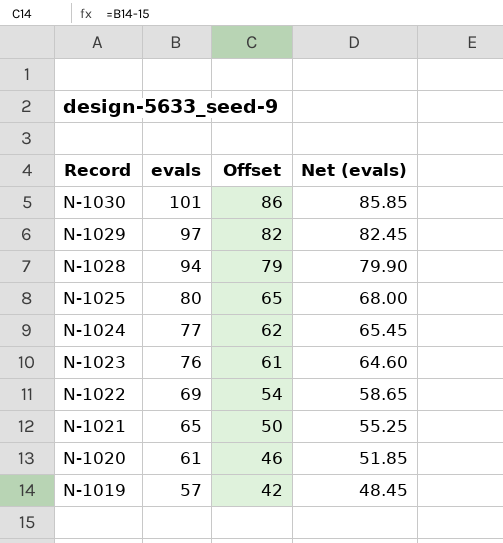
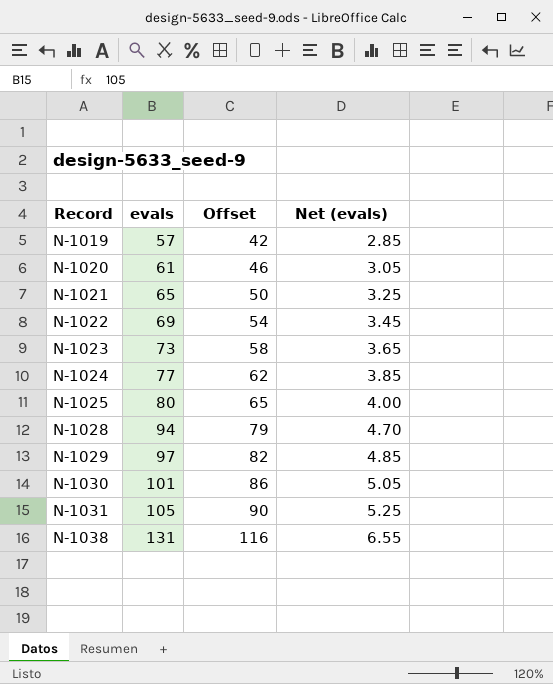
row order: Record descending -> Record ascending
column Net (evals) | formula: [evals] * 0.85 -> [evals] * 0.05
N-1023 | evals: 76 -> 73
N-1023 | Offset: 61 -> 58
row N-1031: none -> 105 | 90 | 5.25
row N-1038: none -> 131 | 116 | 6.55

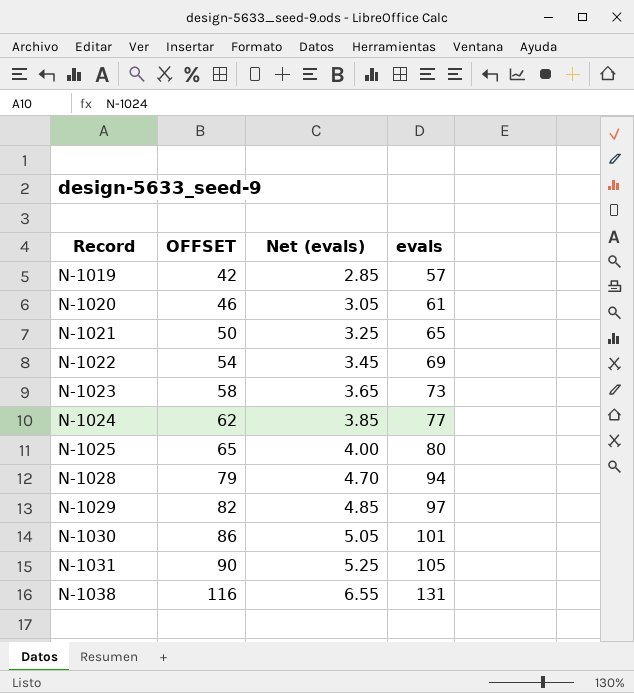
column name: Offset -> OFFSET
column evals | position: 2 -> 4

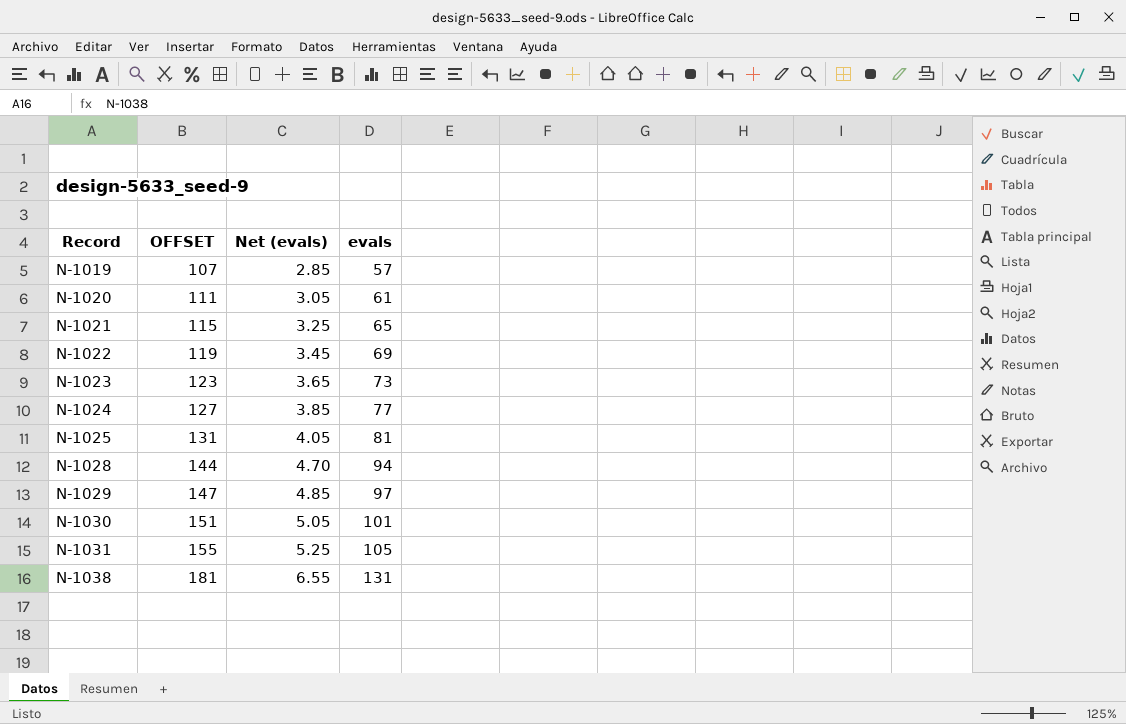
column OFFSET | formula: [evals] - 15 -> [evals] + 50
N-1025 | Net (evals): 4.00 -> 4.05
N-1025 | evals: 80 -> 81

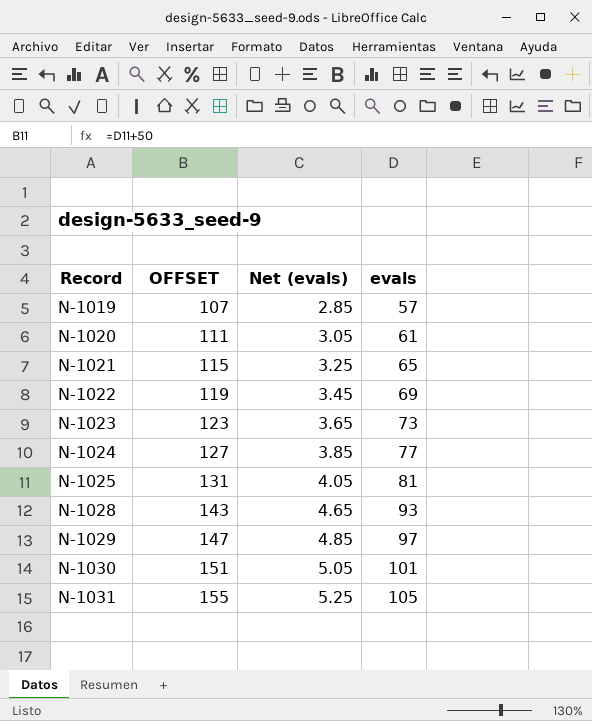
row N-1038: 181 | 6.55 | 131 -> none
N-1028 | OFFSET: 144 -> 143
N-1028 | Net (evals): 4.70 -> 4.65
N-1028 | evals: 94 -> 93

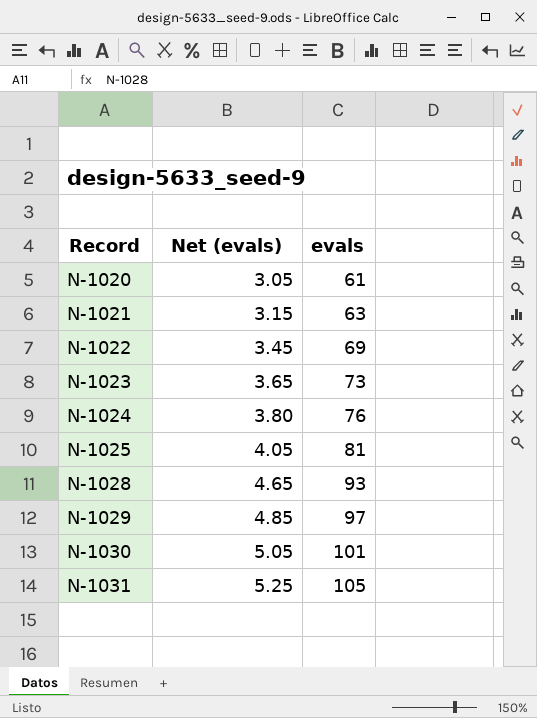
column OFFSET | formula: [evals] + 50 -> none
row N-1019: 107 | 2.85 | 57 -> none
N-1021 | Net (evals): 3.25 -> 3.15
N-1021 | evals: 65 -> 63
N-1024 | Net (evals): 3.85 -> 3.80
N-1024 | evals: 77 -> 76

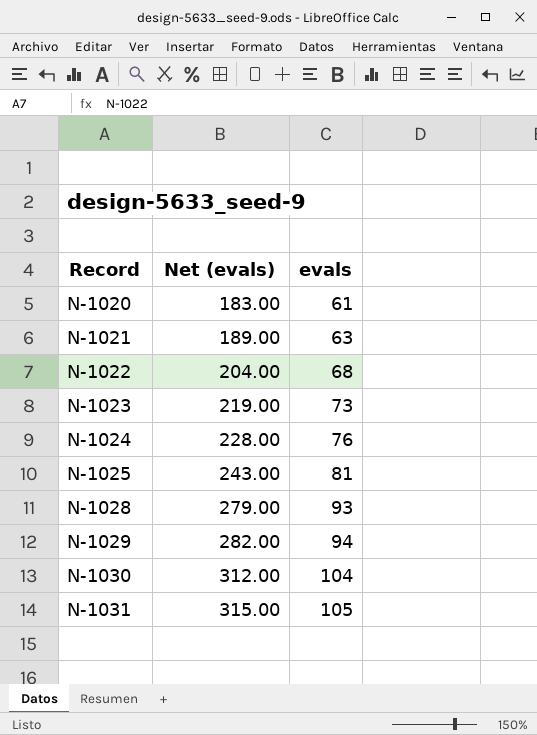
column Net (evals) | formula: [evals] * 0.05 -> [evals] * 3
N-1022 | evals: 69 -> 68
N-1029 | evals: 97 -> 94
N-1030 | evals: 101 -> 104

